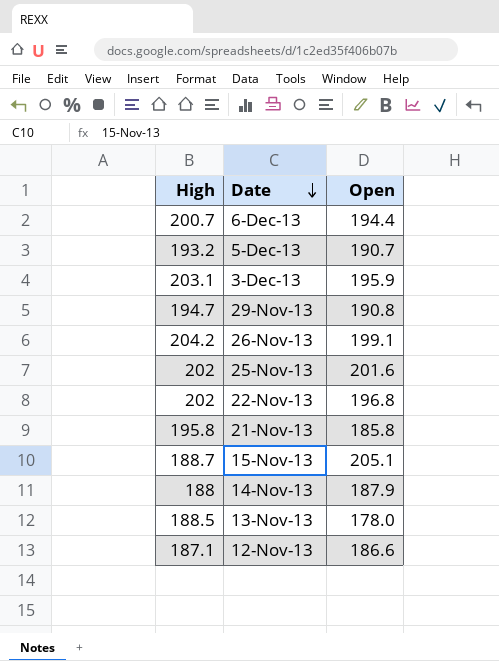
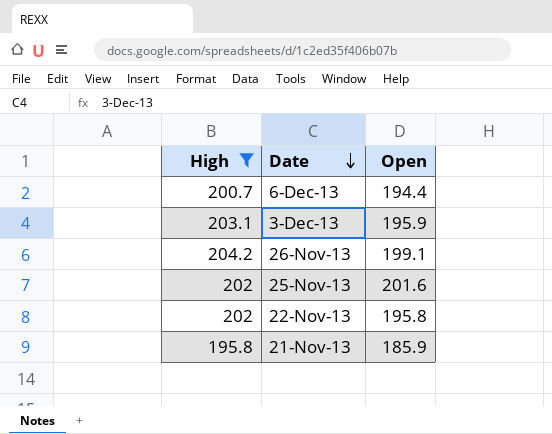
filter: none -> High >= 195.8
22-Nov-13 | Open: 196.8 -> 195.8
21-Nov-13 | Open: 185.8 -> 185.9

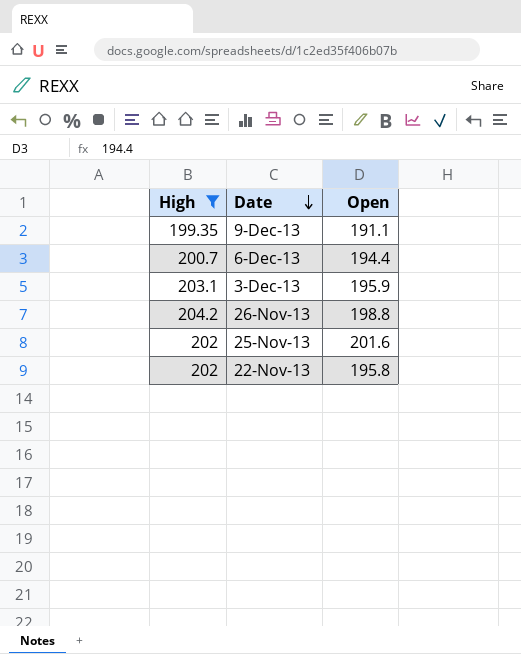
row 21-Nov-13: 195.8 | 185.9 -> none
row 9-Dec-13: none -> 199.35 | 191.1
26-Nov-13 | Open: 199.1 -> 198.8

